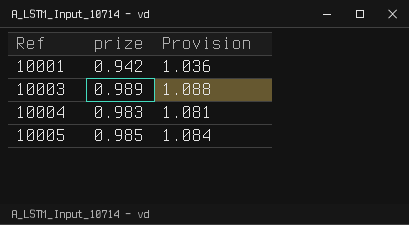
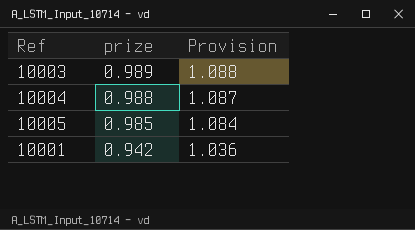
row order: Ref ascending -> prize descending
10004 | prize: 0.983 -> 0.988
10004 | Provision: 1.081 -> 1.087

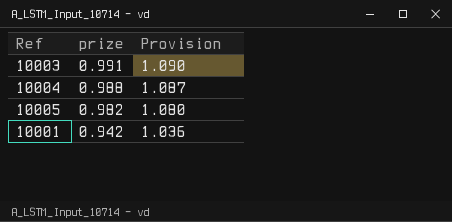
10003 | prize: 0.989 -> 0.991
10003 | Provision: 1.088 -> 1.090
10005 | prize: 0.985 -> 0.982
10005 | Provision: 1.084 -> 1.080

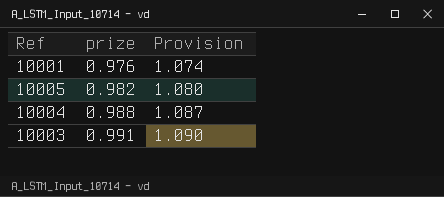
row order: prize descending -> prize ascending
10001 | prize: 0.942 -> 0.976
10001 | Provision: 1.036 -> 1.074

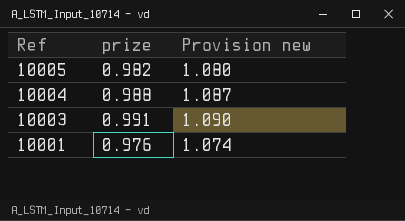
row order: prize ascending -> Ref descending
column name: Provision -> Provision new

